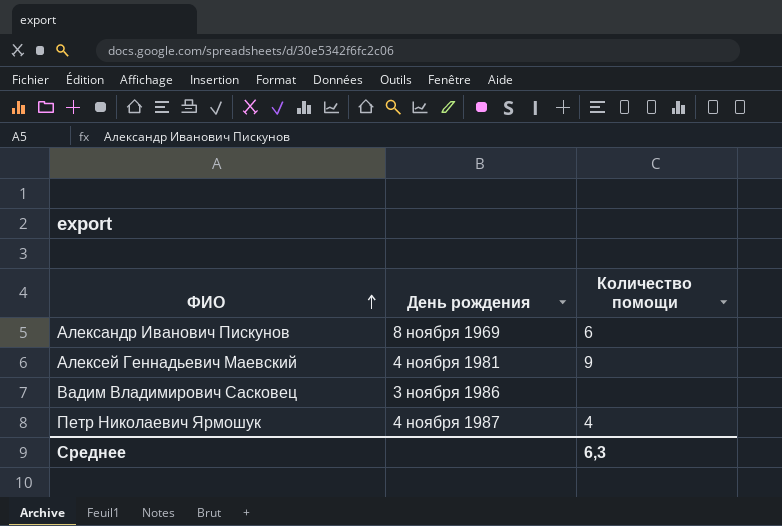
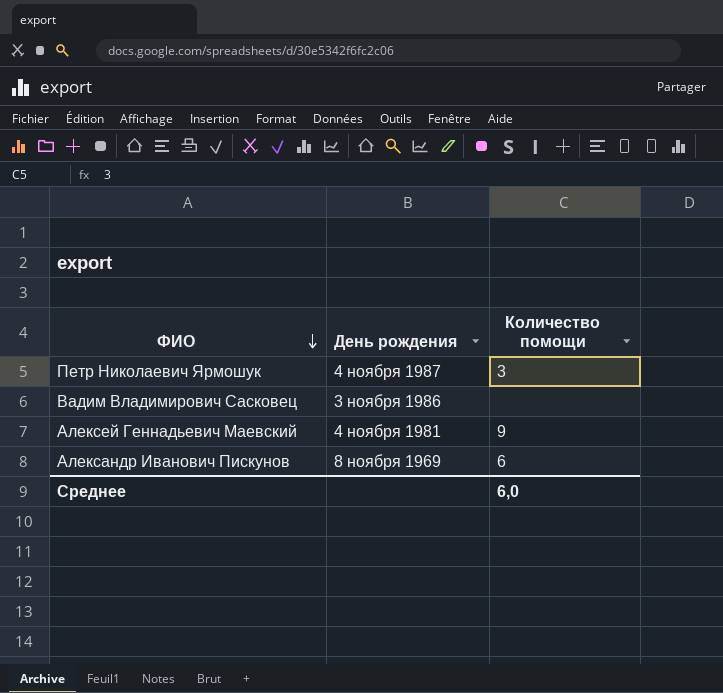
row order: ФИО ascending -> ФИО descending
Петр Николаевич Ярмошук | Количество помощи: 4 -> 3
Среднее | Количество помощи: 6,3 -> 6,0

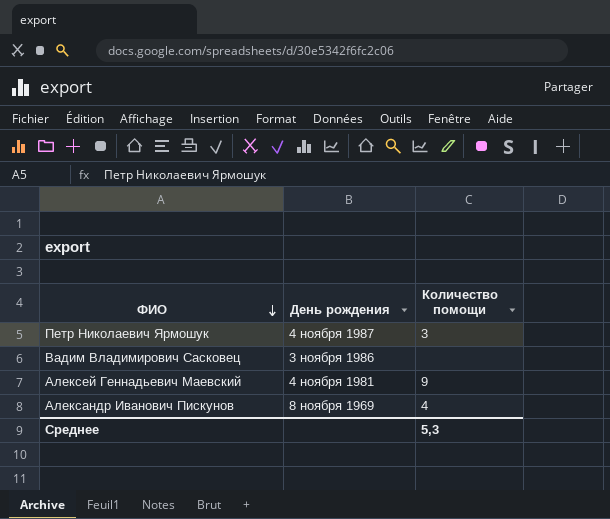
Александр Иванович Пискунов | Количество помощи: 6 -> 4
Среднее | Количество помощи: 6,0 -> 5,3

